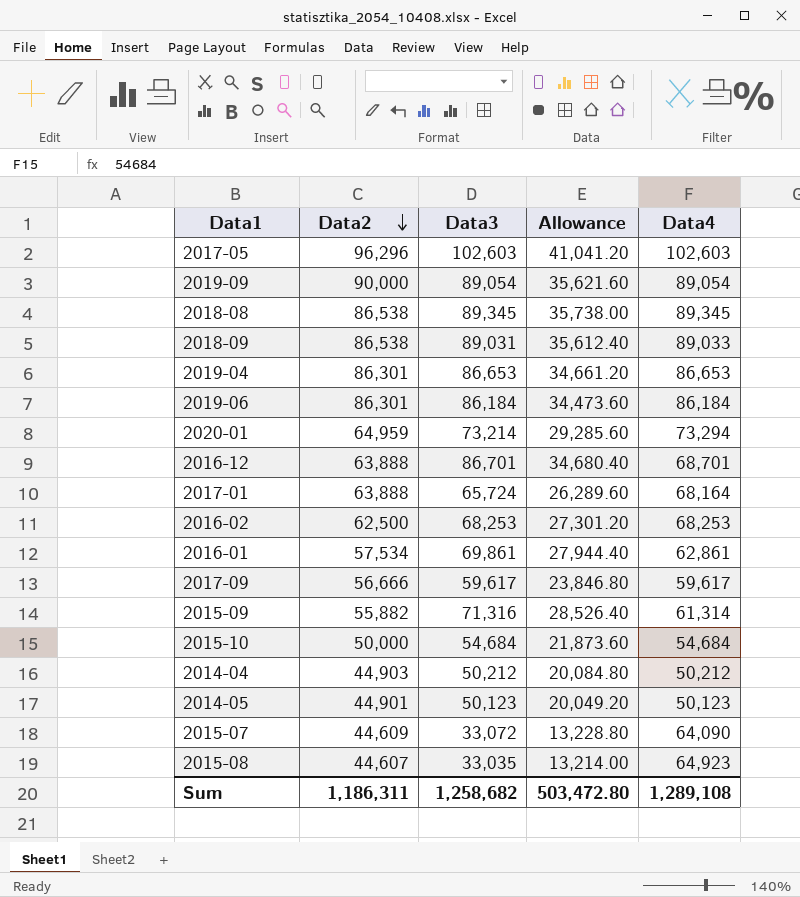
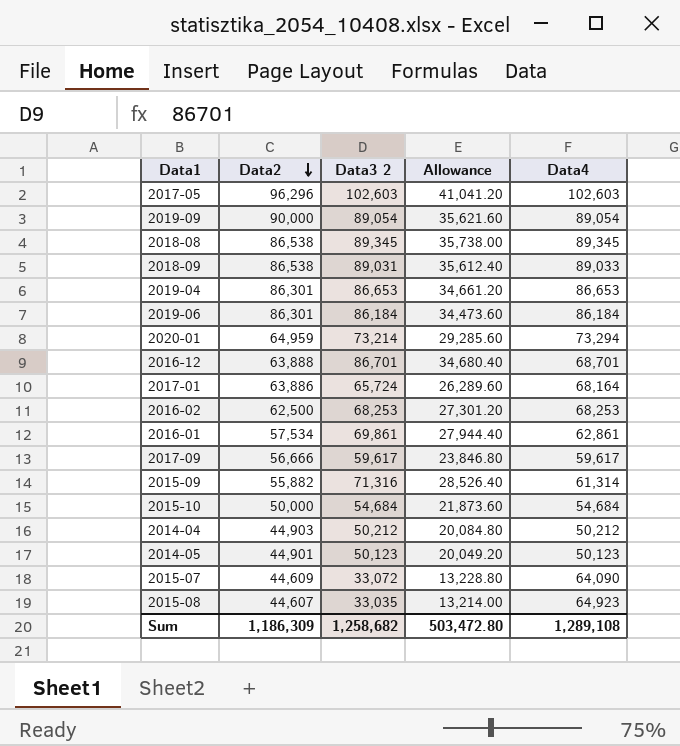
column name: Data3 -> Data3 2
2017-01 | Data2: 63,888 -> 63,886
Sum | Data2: 1,186,311 -> 1,186,309

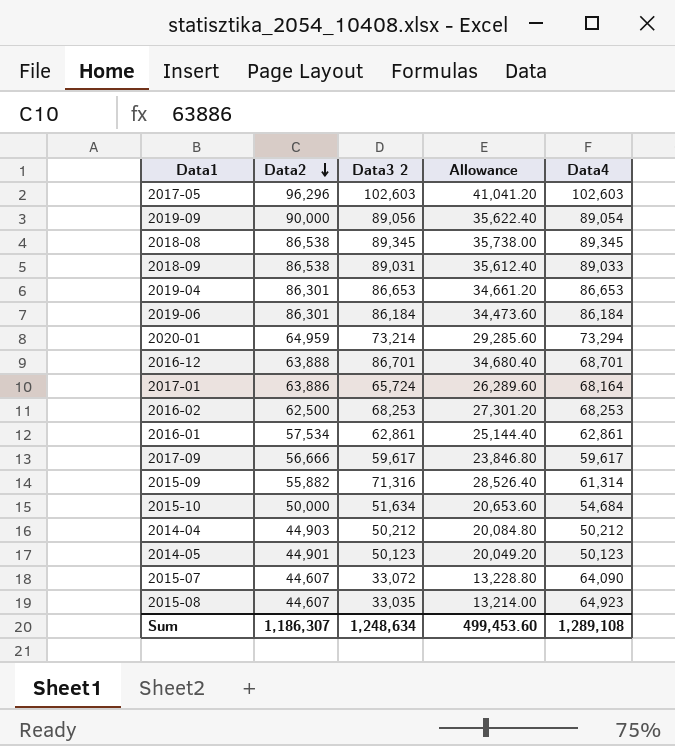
2019-09 | Data3 2: 89,054 -> 89,056
2019-09 | Allowance: 35,621.60 -> 35,622.40
2016-01 | Data3 2: 69,861 -> 62,861
2016-01 | Allowance: 27,944.40 -> 25,144.40
2015-10 | Data3 2: 54,684 -> 51,634
2015-10 | Allowance: 21,873.60 -> 20,653.60
2015-07 | Data2: 44,609 -> 44,607
Sum | Data2: 1,186,309 -> 1,186,307
Sum | Data3 2: 1,258,682 -> 1,248,634
Sum | Allowance: 503,472.80 -> 499,453.60

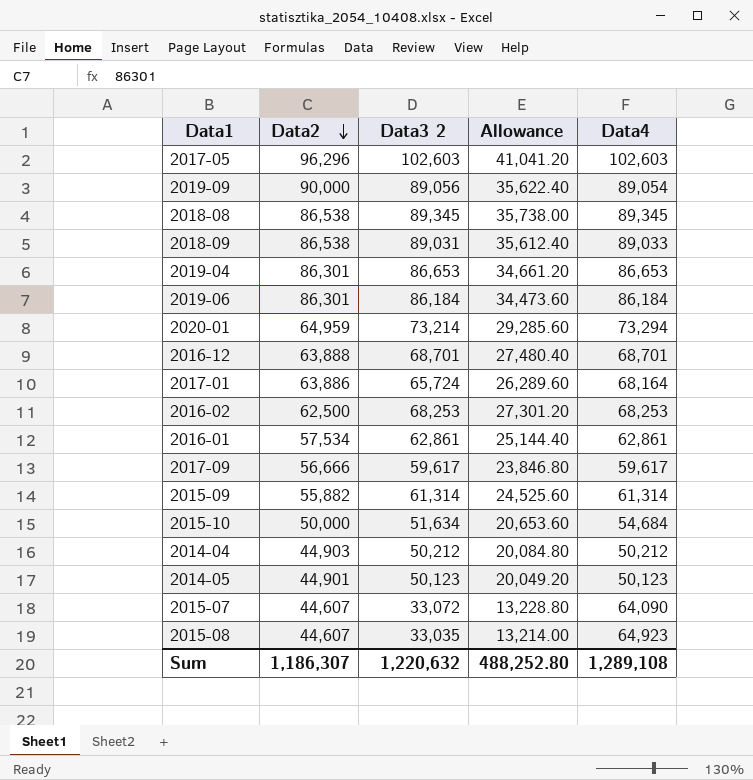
2016-12 | Data3 2: 86,701 -> 68,701
2016-12 | Allowance: 34,680.40 -> 27,480.40
2015-09 | Data3 2: 71,316 -> 61,314
2015-09 | Allowance: 28,526.40 -> 24,525.60
Sum | Data3 2: 1,248,634 -> 1,220,632
Sum | Allowance: 499,453.60 -> 488,252.80

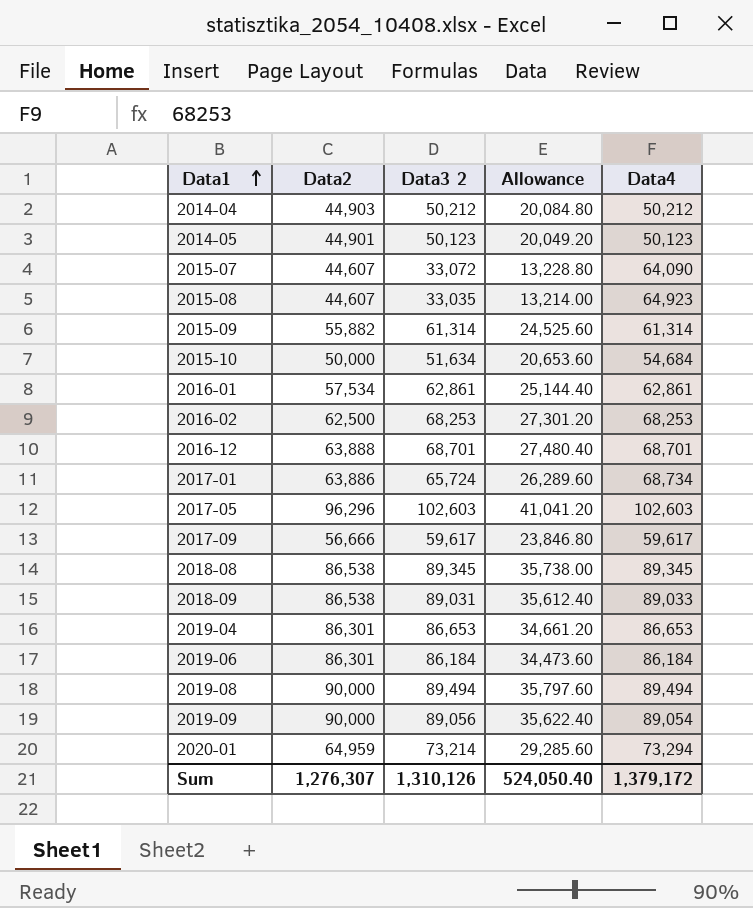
row order: Data2 descending -> Data1 ascending
2017-01 | Data4: 68,164 -> 68,734
row 2019-08: none -> 90,000 | 89,494 | 35,797.60 | 89,494
Sum | Data2: 1,186,307 -> 1,276,307
Sum | Data3 2: 1,220,632 -> 1,310,126
Sum | Allowance: 488,252.80 -> 524,050.40
Sum | Data4: 1,289,108 -> 1,379,172

